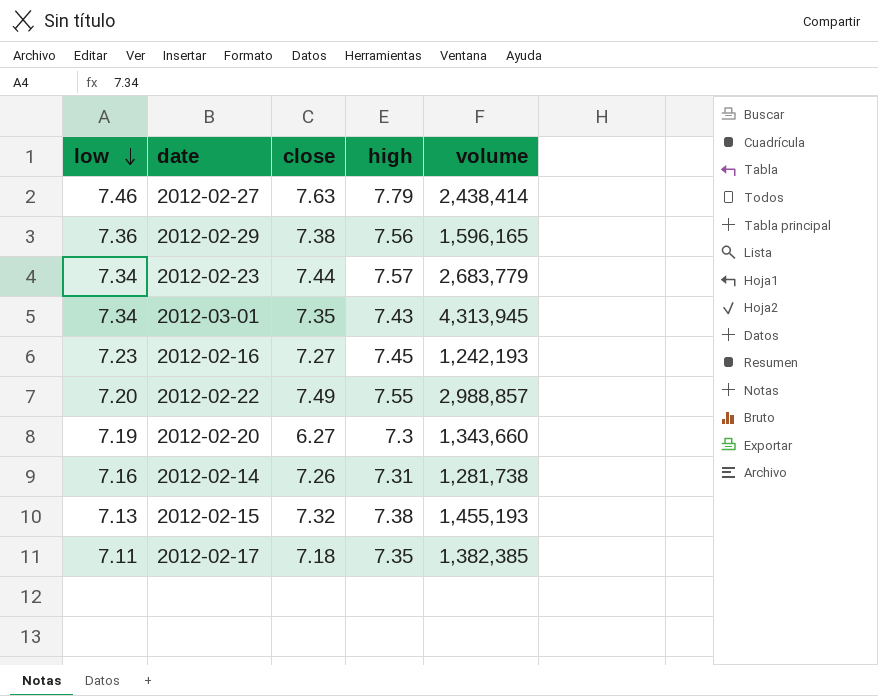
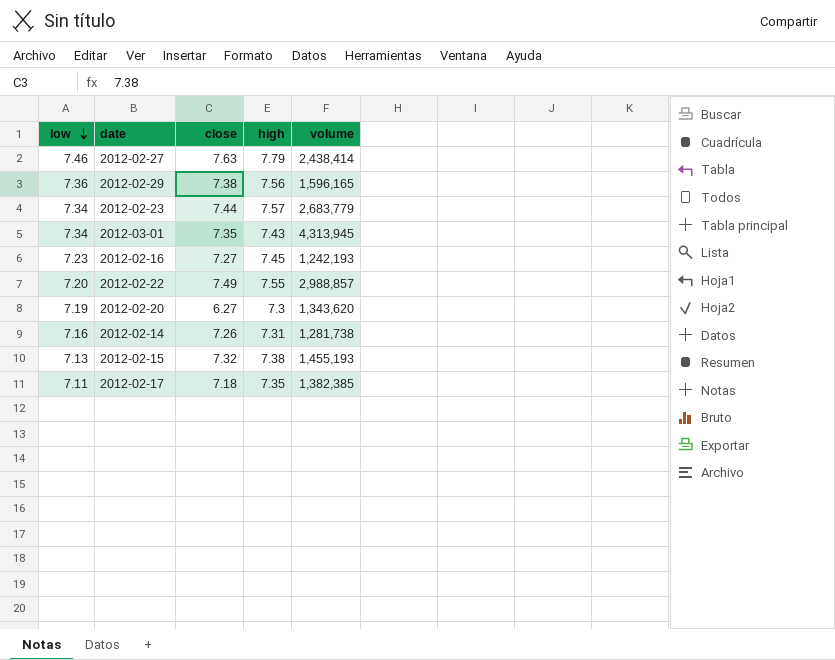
2012-02-20 | volume: 1,343,660 -> 1,343,620

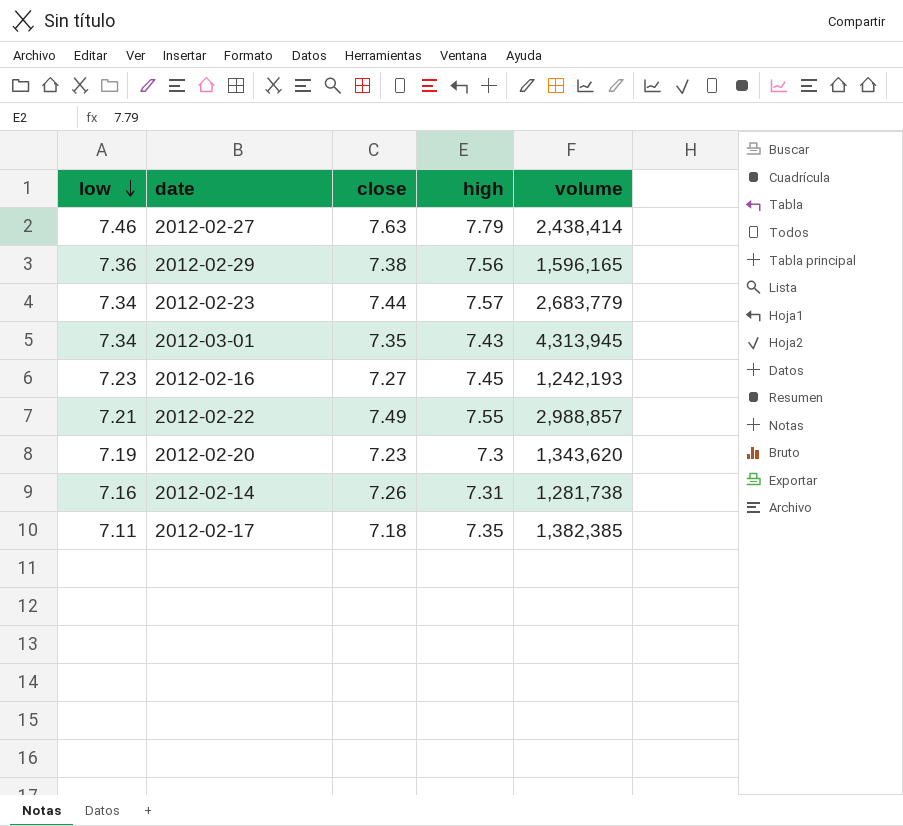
row 2012-02-15: 7.13 | 7.32 | 7.38 | 1,455,193 -> none
2012-02-22 | low: 7.20 -> 7.21
2012-02-20 | close: 6.27 -> 7.23

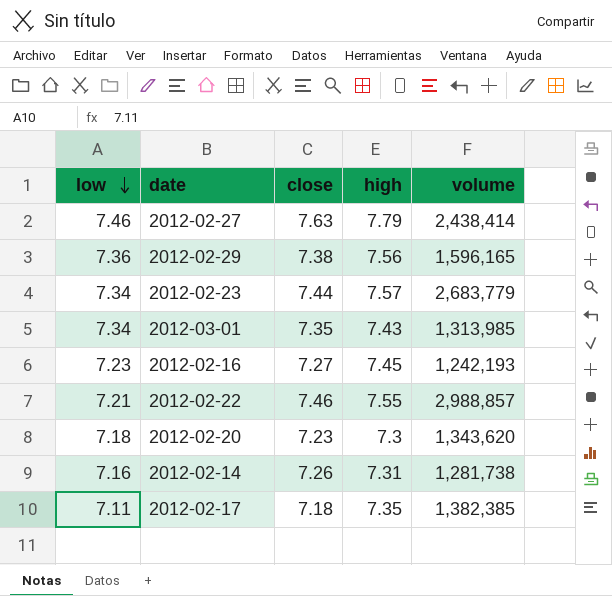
2012-03-01 | volume: 4,313,945 -> 1,313,985
2012-02-22 | close: 7.49 -> 7.46
2012-02-20 | low: 7.19 -> 7.18

